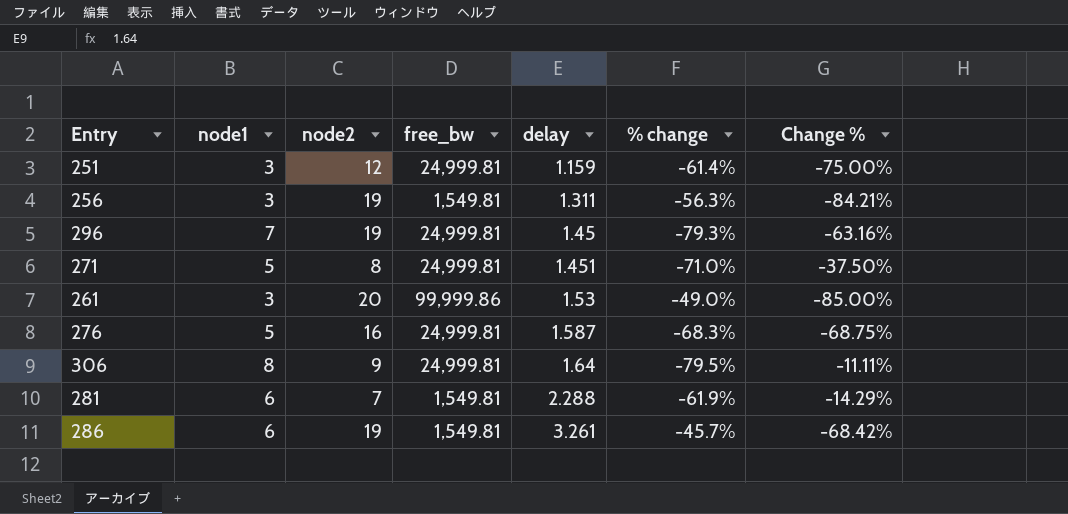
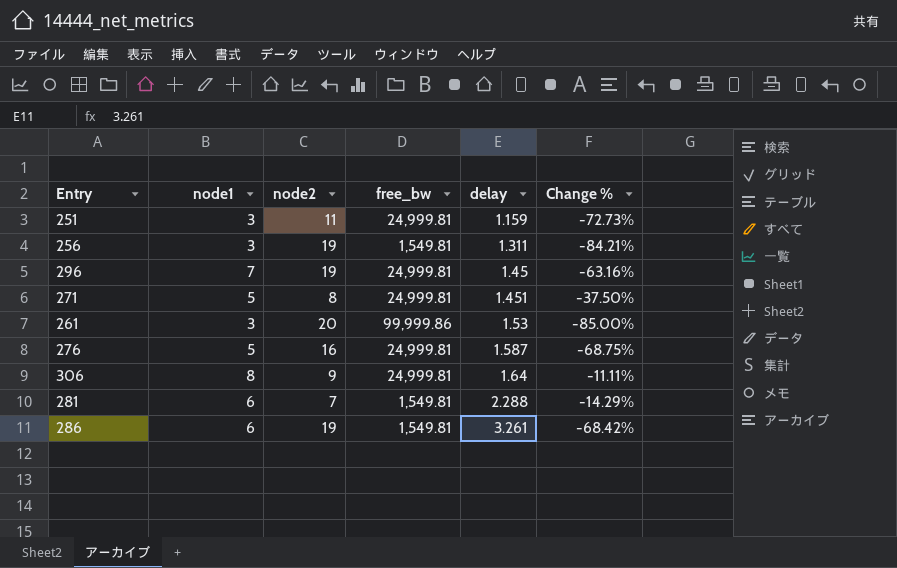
column % change | formula: ([delay] - [node1]) / [node1] -> none
251 | node2: 12 -> 11
251 | Change %: -75.00% -> -72.73%

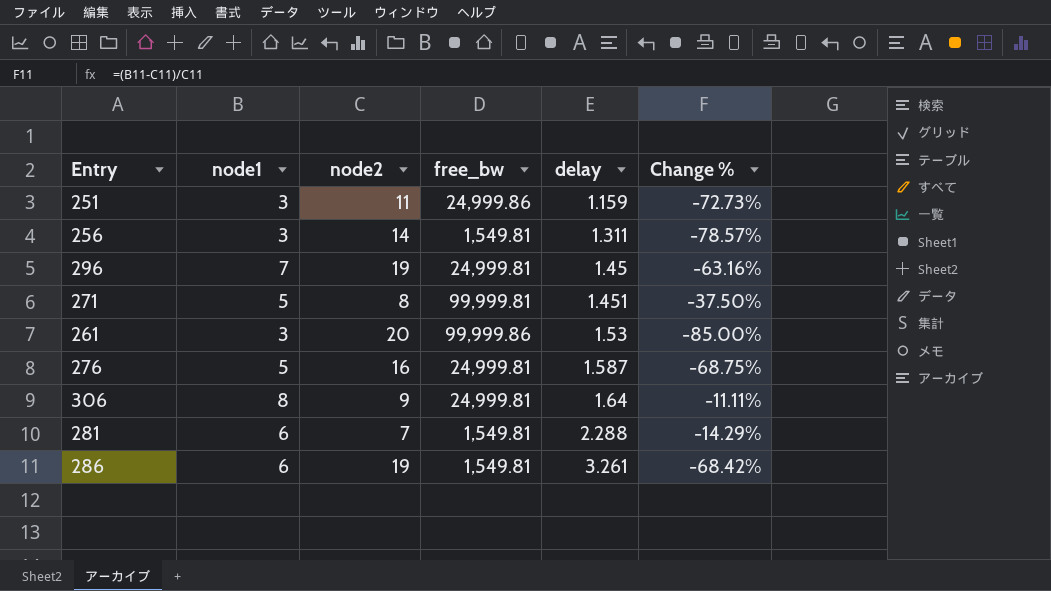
251 | free_bw: 24,999.81 -> 24,999.86
256 | node2: 19 -> 14
256 | Change %: -84.21% -> -78.57%
271 | free_bw: 24,999.81 -> 99,999.81

